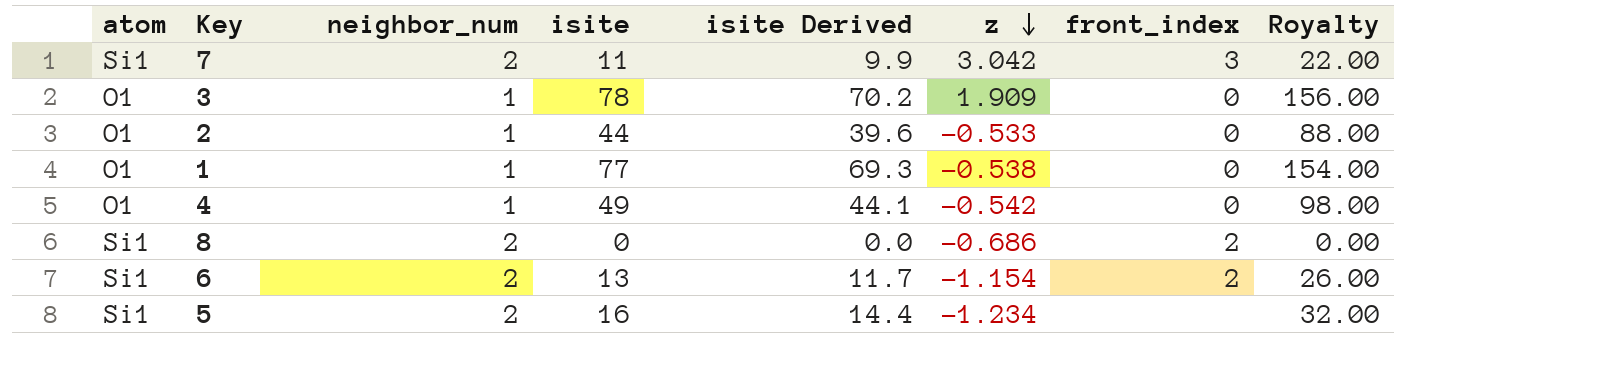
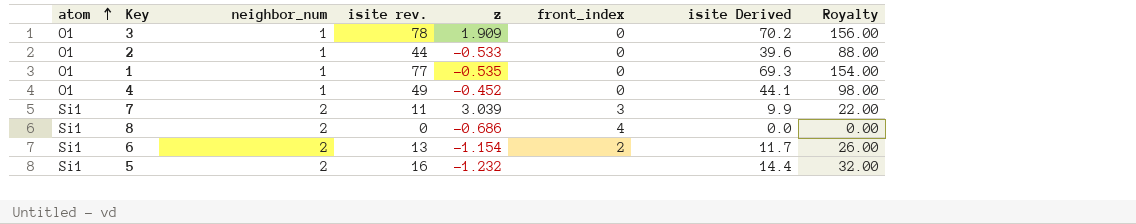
row order: z descending -> atom ascending
column name: isite -> isite rev.
column isite Derived | position: 5 -> 7
1 | z: -0.538 -> -0.535
4 | z: -0.542 -> -0.452
7 | z: 3.042 -> 3.039
8 | front_index: 2 -> 4
5 | z: -1.234 -> -1.232

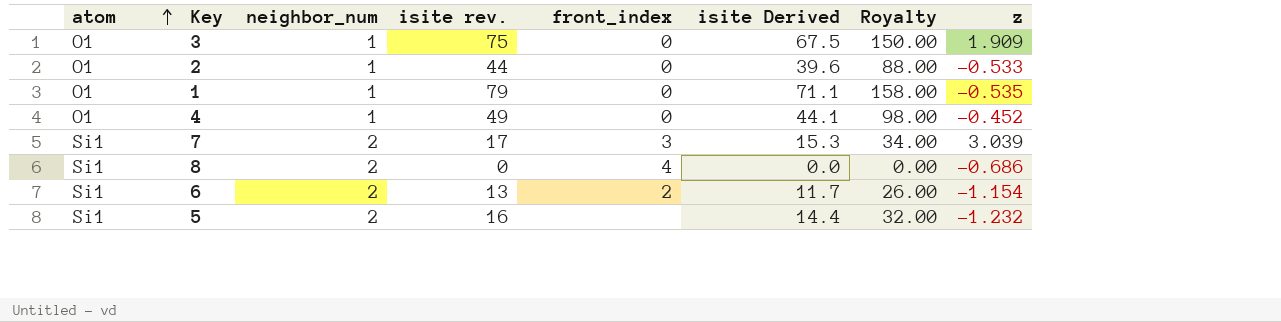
column z | position: 5 -> 8
3 | isite rev.: 78 -> 75
3 | isite Derived: 70.2 -> 67.5
3 | Royalty: 156.00 -> 150.00
1 | isite rev.: 77 -> 79
1 | isite Derived: 69.3 -> 71.1
1 | Royalty: 154.00 -> 158.00
7 | isite rev.: 11 -> 17
7 | isite Derived: 9.9 -> 15.3
7 | Royalty: 22.00 -> 34.00

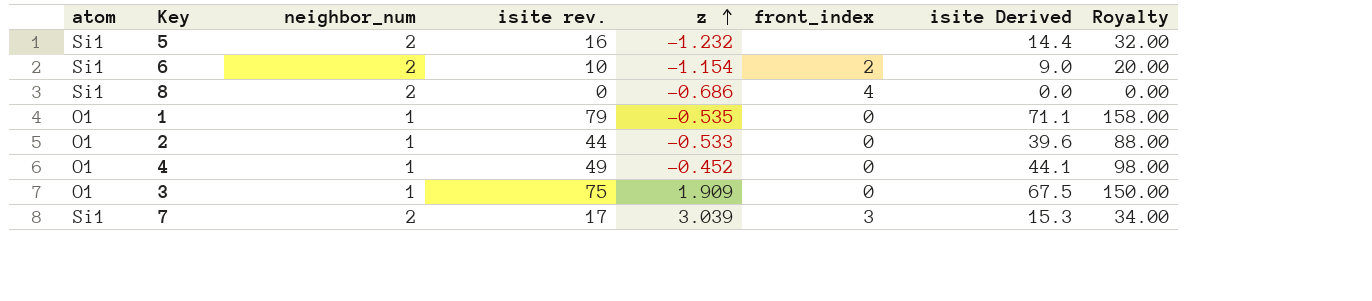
row order: atom ascending -> z ascending
column z | position: 8 -> 5
6 | isite rev.: 13 -> 10
6 | isite Derived: 11.7 -> 9.0
6 | Royalty: 26.00 -> 20.00

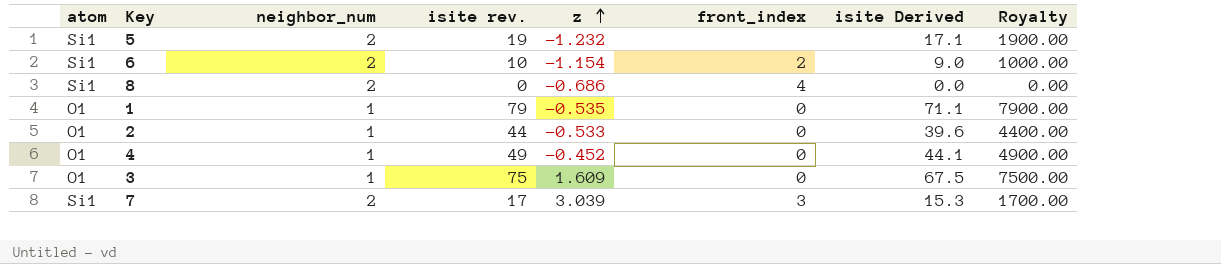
column Royalty | formula: [isite rev.] * 2 -> [isite rev.] * 100
5 | isite rev.: 16 -> 19
5 | isite Derived: 14.4 -> 17.1
3 | z: 1.909 -> 1.609

